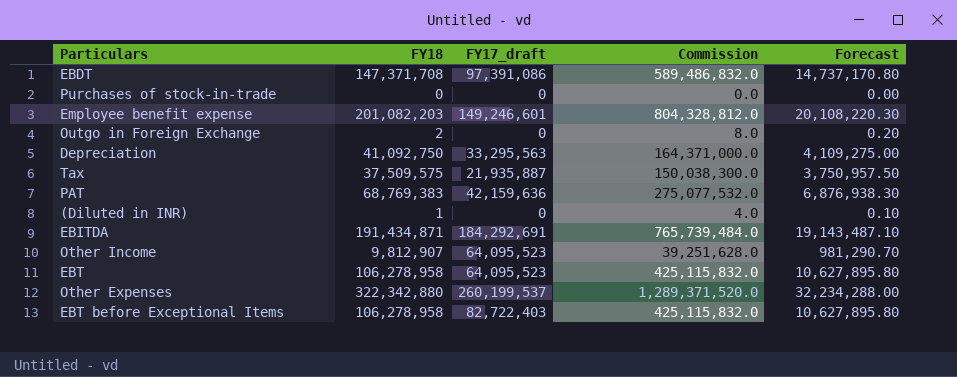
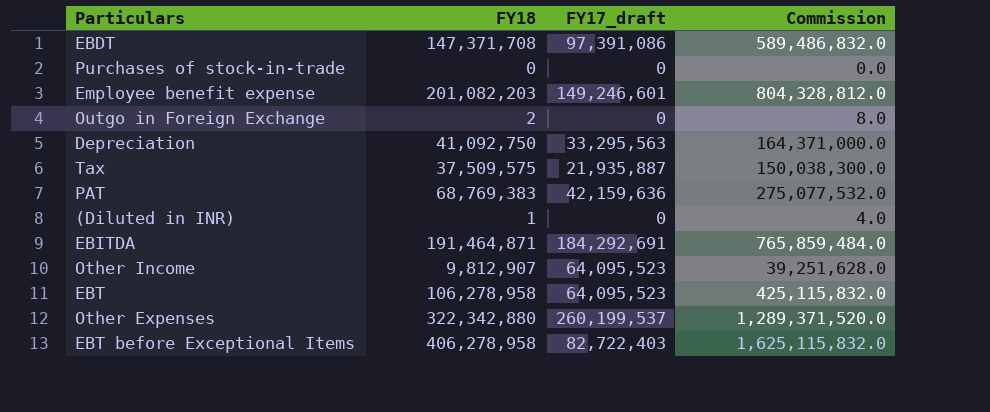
column Forecast | formula: [FY18] * 0.1 -> none
EBITDA | FY18: 191,434,871 -> 191,464,871
EBITDA | Commission: 765,739,484.0 -> 765,859,484.0
EBT before Exceptional Items | FY18: 106,278,958 -> 406,278,958
EBT before Exceptional Items | Commission: 425,115,832.0 -> 1,625,115,832.0

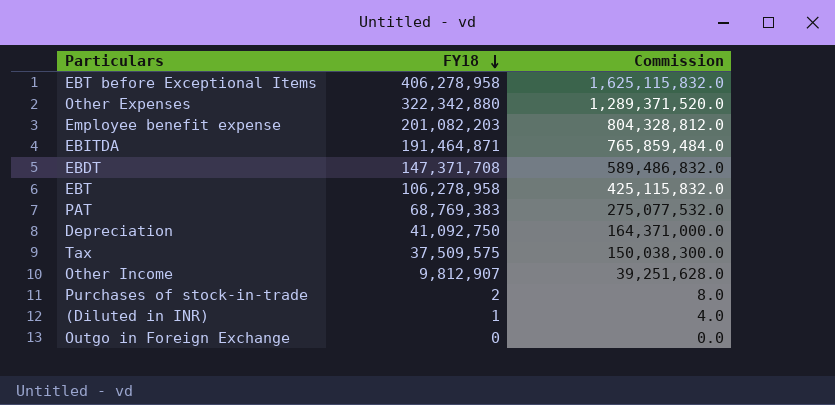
row order: none -> FY18 descending
column FY17_draft | position: 3 -> none
Purchases of stock-in-trade | FY18: 0 -> 2
Purchases of stock-in-trade | Commission: 0.0 -> 8.0
Outgo in Foreign Exchange | FY18: 2 -> 0
Outgo in Foreign Exchange | Commission: 8.0 -> 0.0

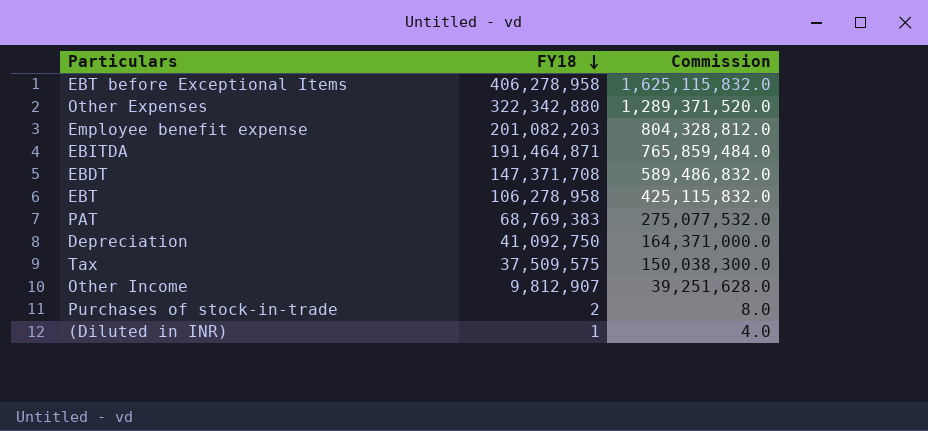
row Outgo in Foreign Exchange: 0 | 0.0 -> none

